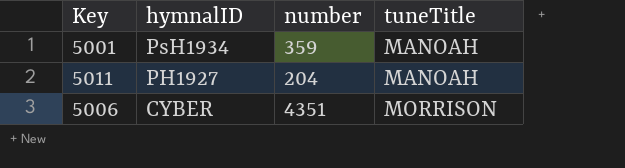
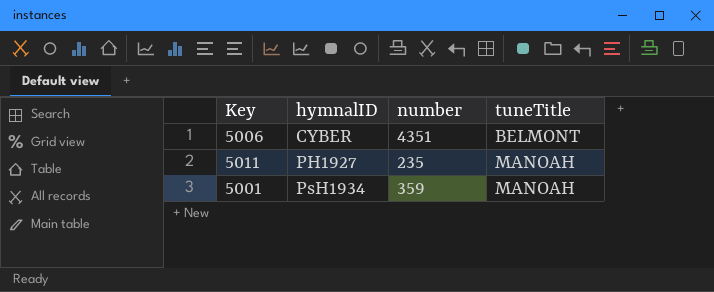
row order: hymnalID descending -> hymnalID ascending
5006 | tuneTitle: MORRISON -> BELMONT
5011 | number: 204 -> 235

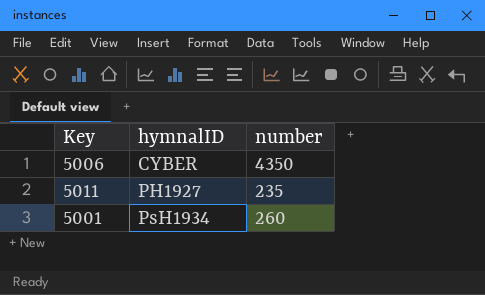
column tuneTitle | position: 4 -> none
5006 | number: 4351 -> 4350
5001 | number: 359 -> 260

